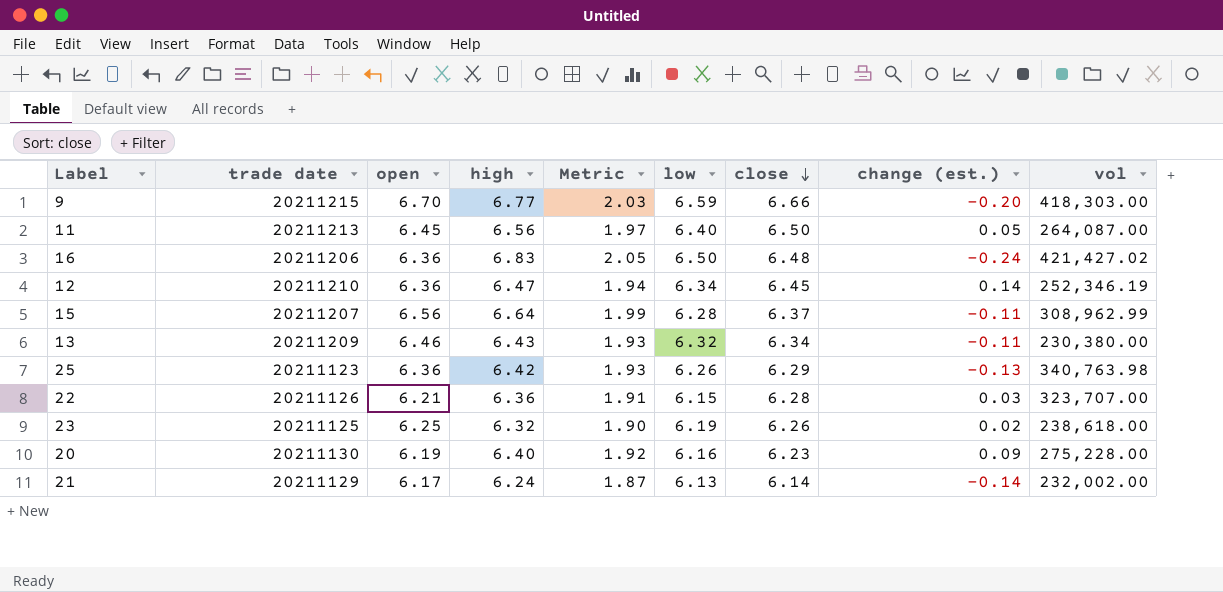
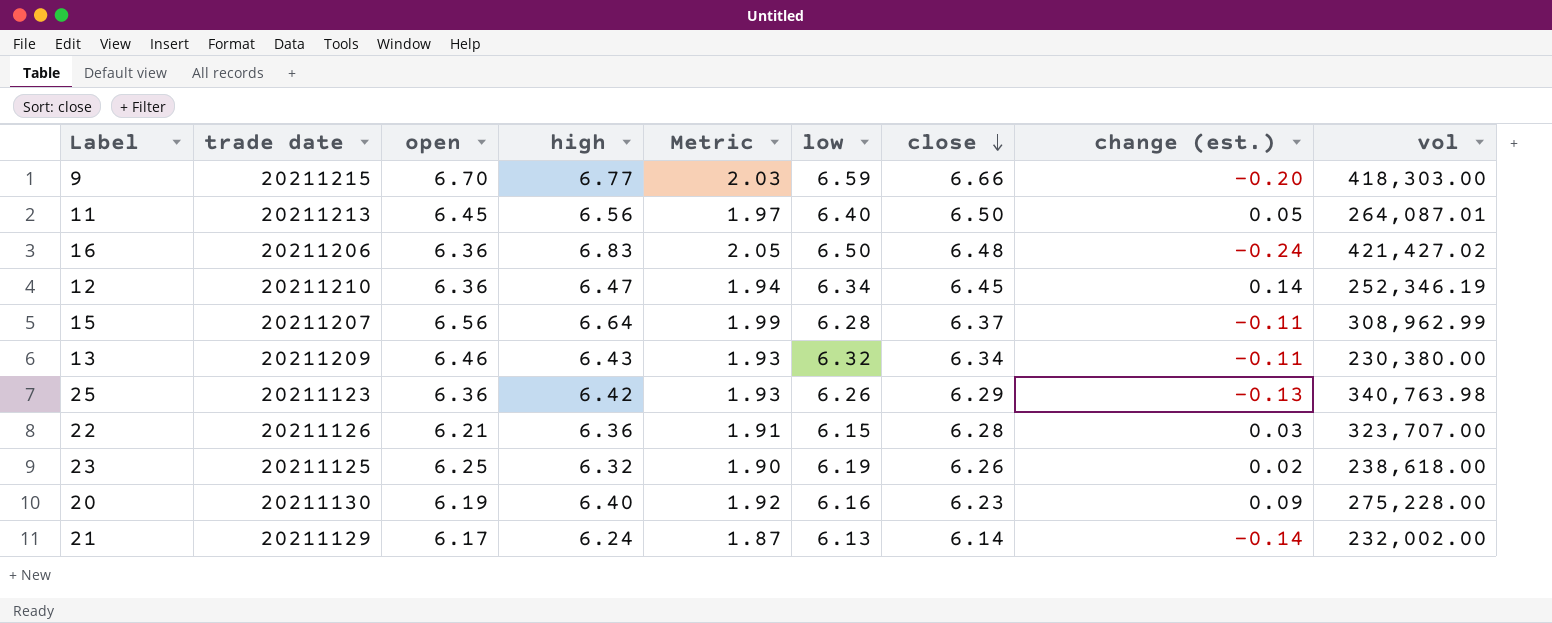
11 | vol: 264,087.00 -> 264,087.01

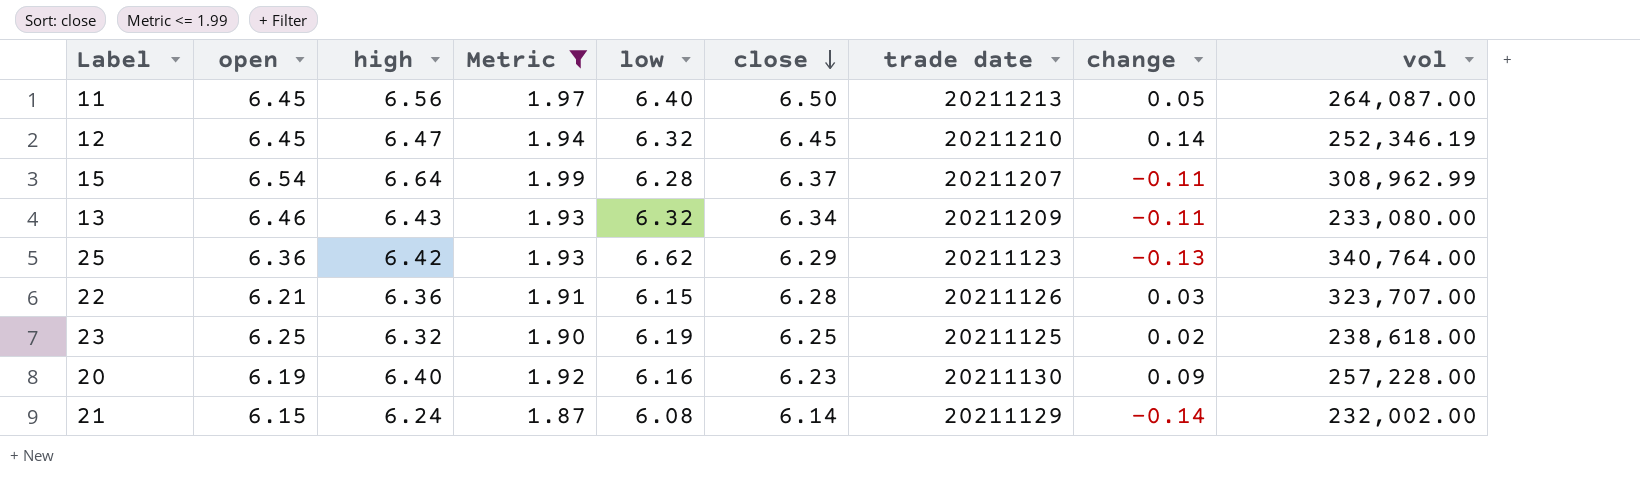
filter: none -> Metric <= 1.99
column trade date | position: 2 -> 7
column name: change (est.) -> change
11 | vol: 264,087.01 -> 264,087.00
12 | open: 6.36 -> 6.45
12 | low: 6.34 -> 6.32
15 | open: 6.56 -> 6.54
13 | vol: 230,380.00 -> 233,080.00
25 | low: 6.26 -> 6.62
25 | vol: 340,763.98 -> 340,764.00
23 | close: 6.26 -> 6.25
20 | vol: 275,228.00 -> 257,228.00
21 | open: 6.17 -> 6.15
21 | low: 6.13 -> 6.08

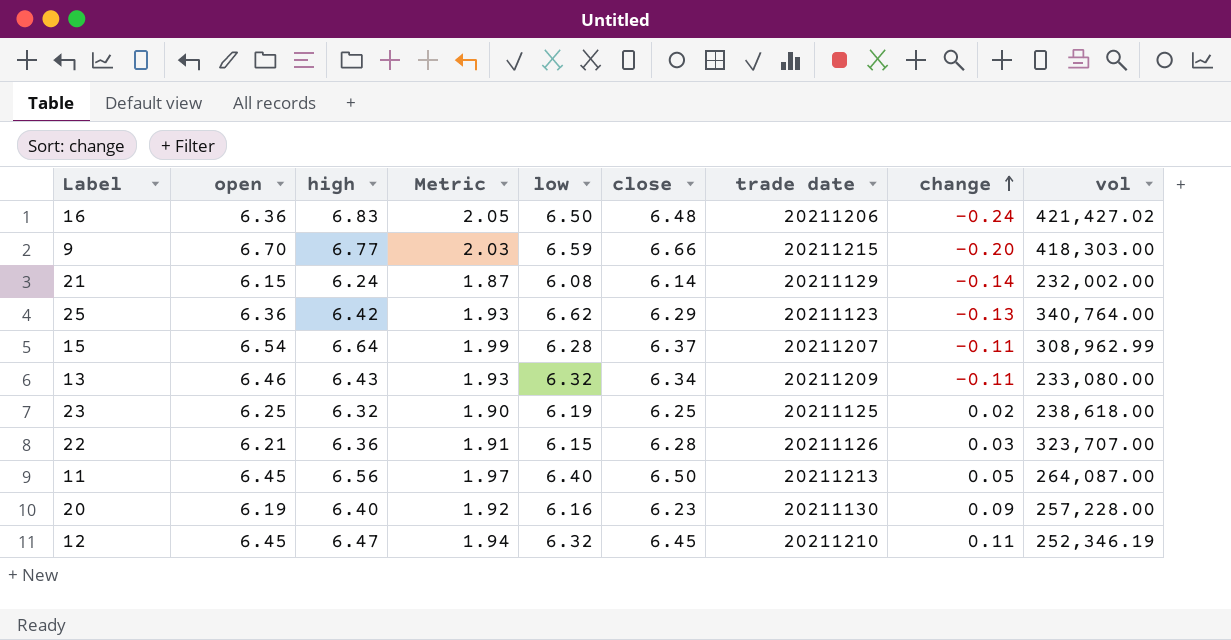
filter: Metric <= 1.99 -> none
row order: close descending -> change ascending
12 | change: 0.14 -> 0.11

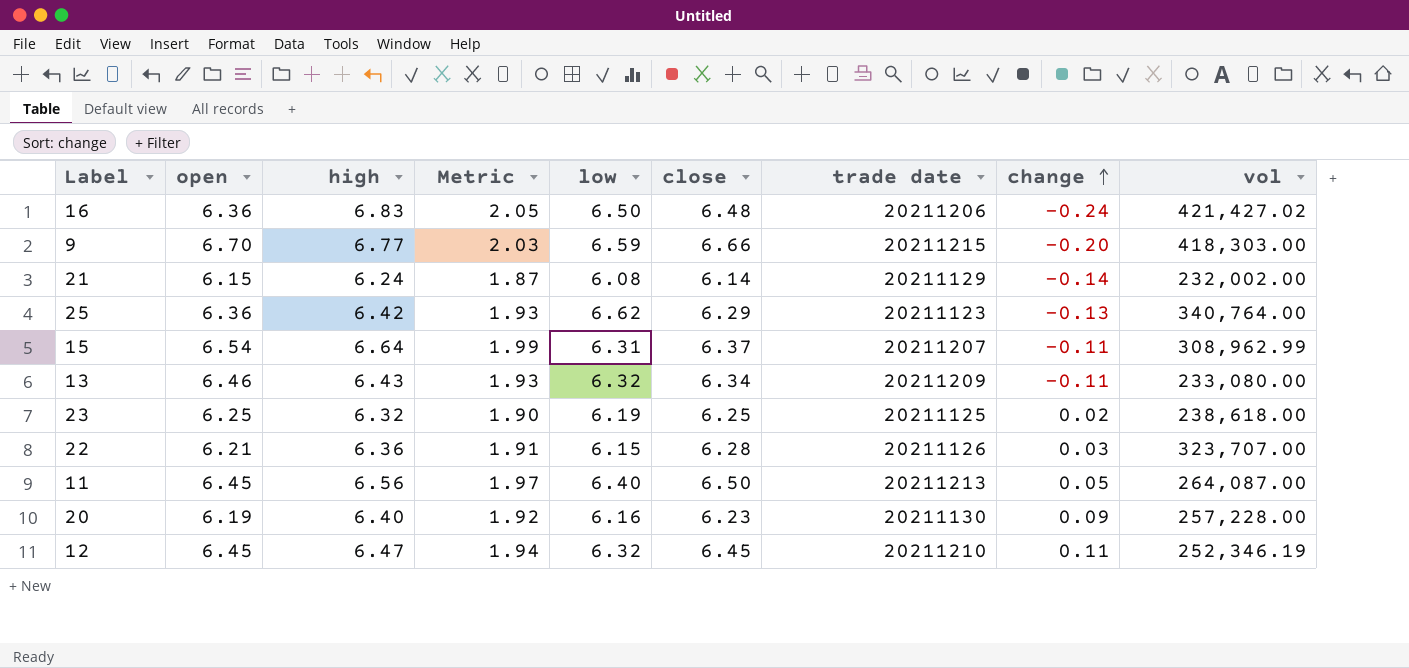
15 | low: 6.28 -> 6.31

